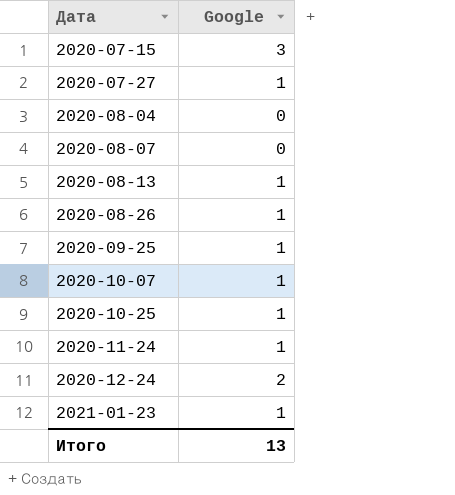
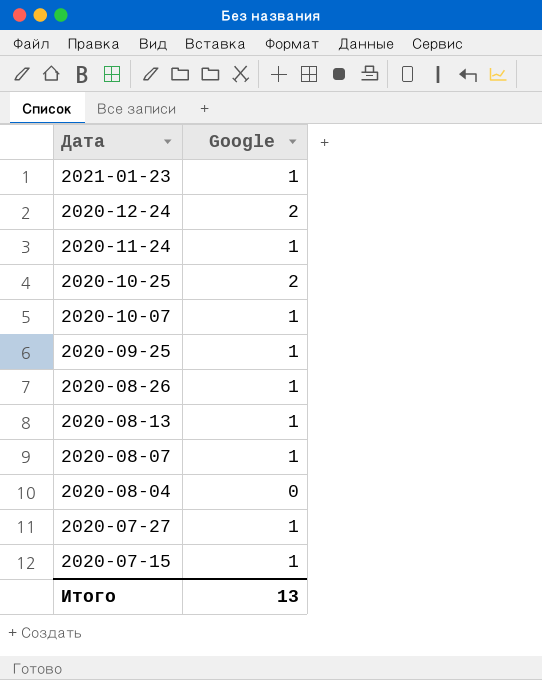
row order: Дата ascending -> Дата descending
2020-10-25 | Google: 1 -> 2
2020-08-07 | Google: 0 -> 1
2020-07-15 | Google: 3 -> 1

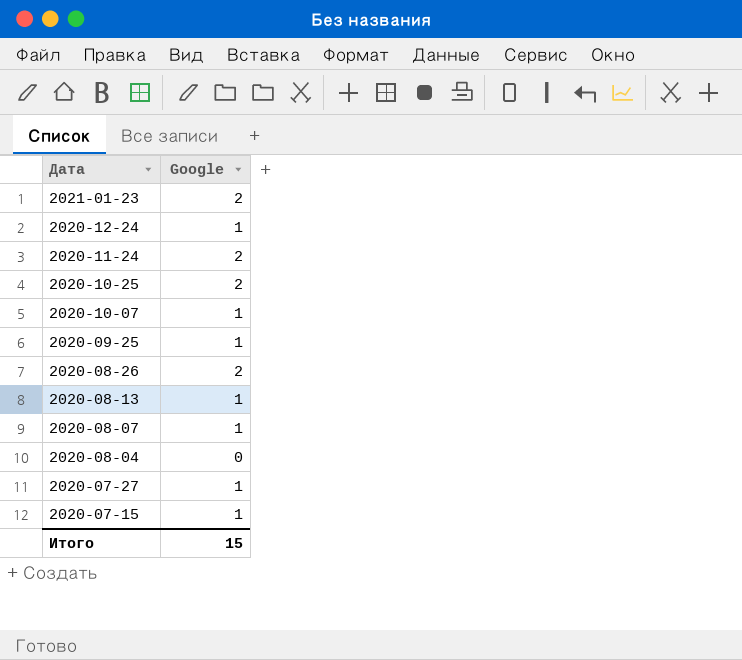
2021-01-23 | Google: 1 -> 2
2020-12-24 | Google: 2 -> 1
2020-11-24 | Google: 1 -> 2
2020-08-26 | Google: 1 -> 2
Итого | Google: 13 -> 15

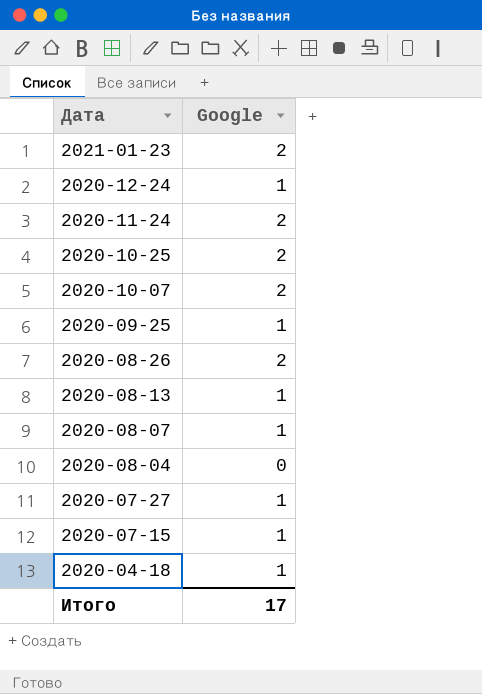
2020-10-07 | Google: 1 -> 2
row 2020-04-18: none -> 1
Итого | Google: 15 -> 17

